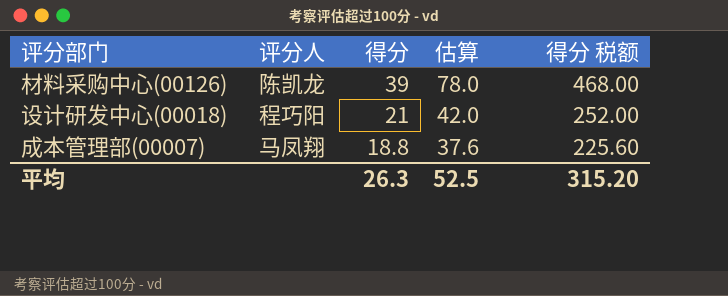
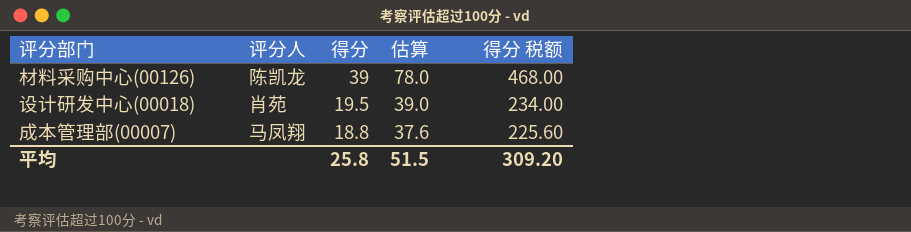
设计研发中心(00018) | 评分人: 程巧阳 -> 肖苑
设计研发中心(00018) | 得分: 21 -> 19.5
设计研发中心(00018) | 估算: 42.0 -> 39.0
设计研发中心(00018) | 得分 税额: 252.00 -> 234.00
平均 | 得分: 26.3 -> 25.8
平均 | 估算: 52.5 -> 51.5
平均 | 得分 税额: 315.20 -> 309.20

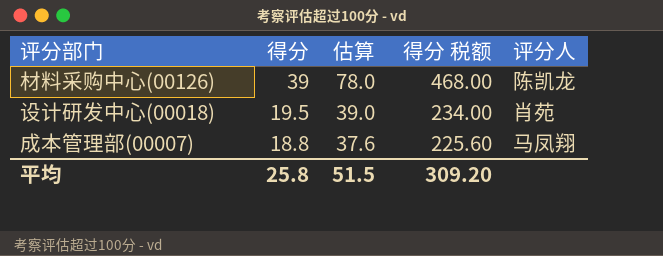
column 评分人 | position: 2 -> 5

